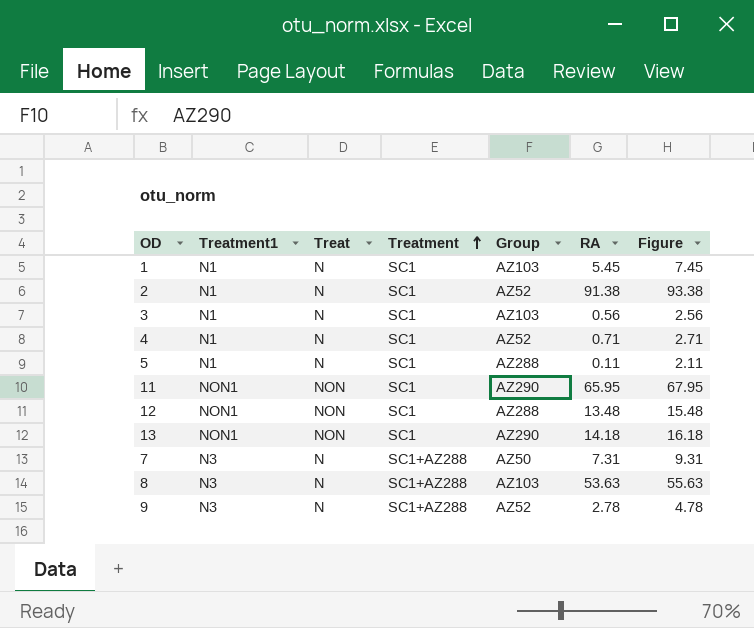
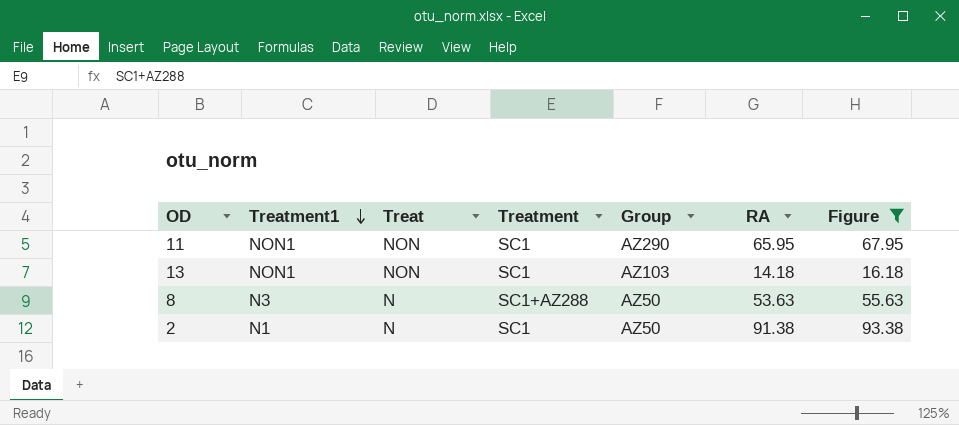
filter: none -> Figure >= 16.18
row order: Treatment ascending -> Treatment1 descending
13 | Group: AZ290 -> AZ103
8 | Group: AZ103 -> AZ50
2 | Group: AZ52 -> AZ50

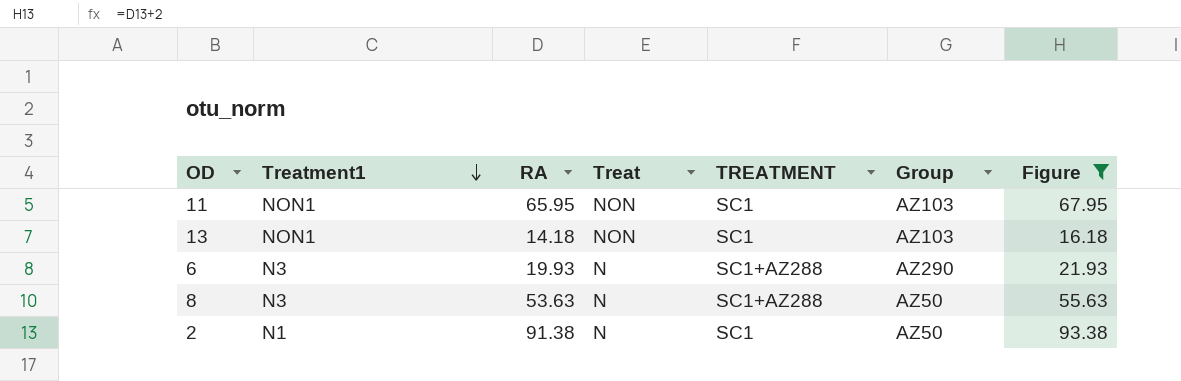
column RA | position: 6 -> 3
column name: Treatment -> TREATMENT
11 | Group: AZ290 -> AZ103
row 6: none -> N3 | 19.93 | N | SC1+AZ288 | AZ290 | 21.93

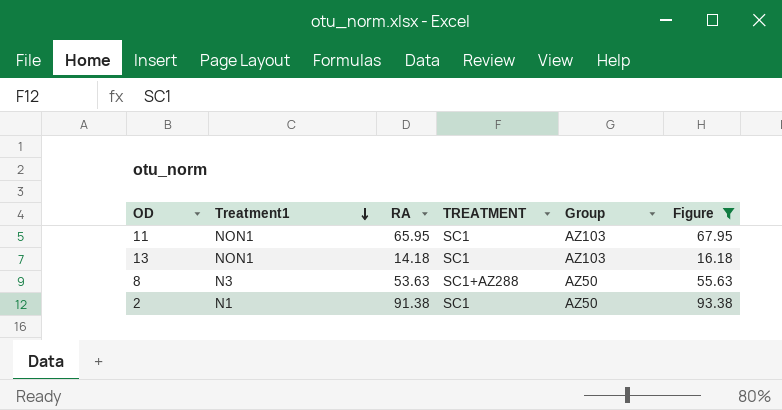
column Treat | position: 4 -> none
row 6: N3 | 19.93 | N | SC1+AZ288 | AZ290 | 21.93 -> none

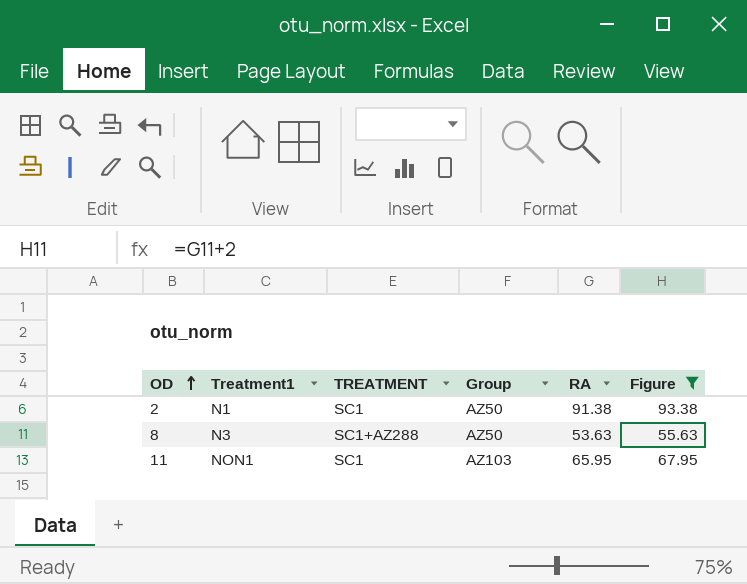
row order: Treatment1 descending -> OD ascending
column RA | position: 3 -> 5
row 13: NON1 | 14.18 | SC1 | AZ103 | 16.18 -> none

